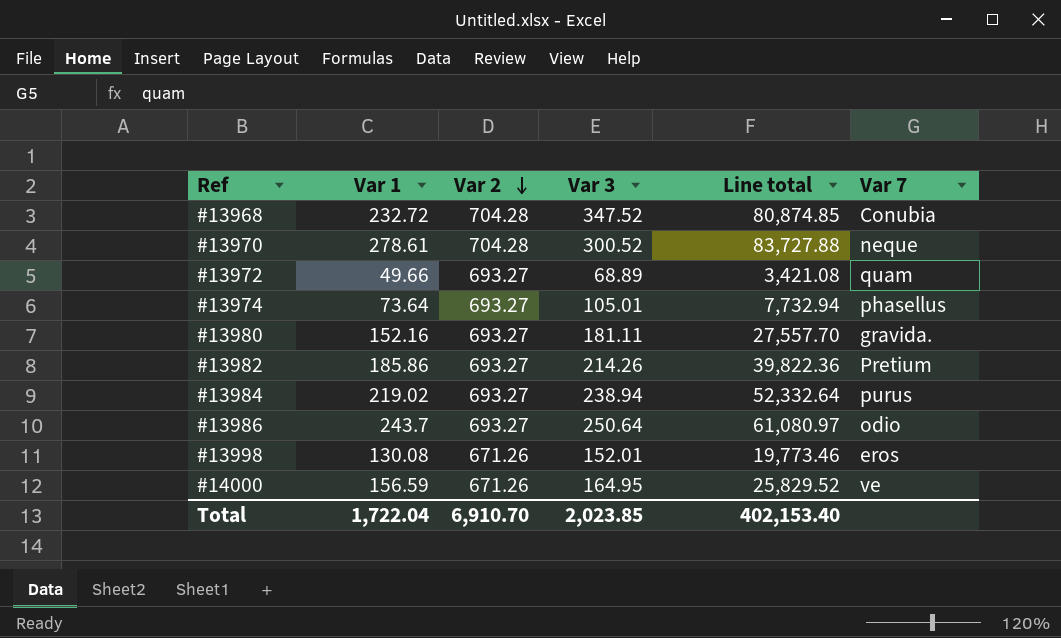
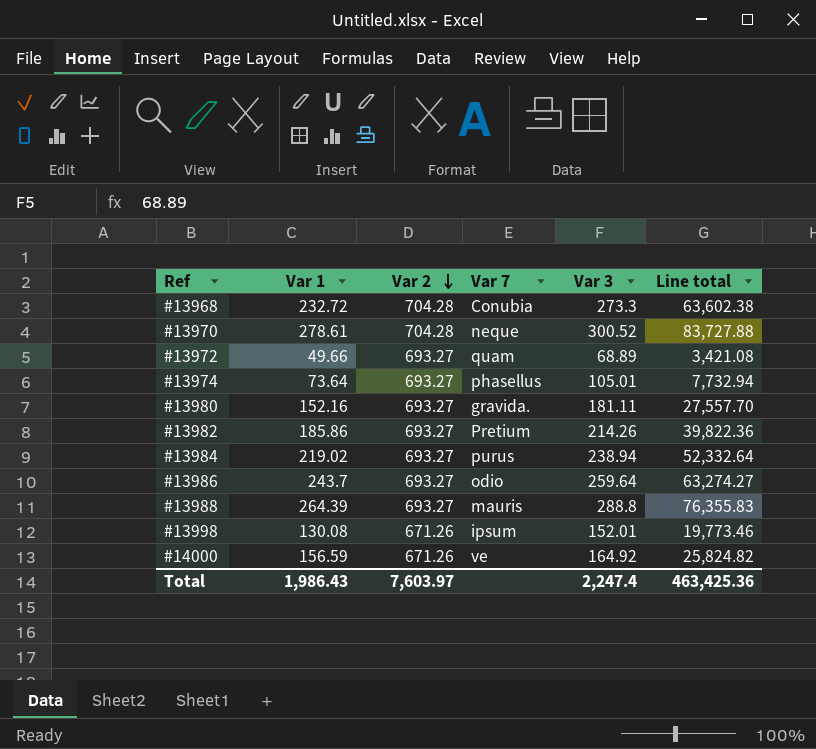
column Var 7 | position: 6 -> 4
#13968 | Var 3: 347.52 -> 273.3
#13968 | Line total: 80,874.85 -> 63,602.38
#13986 | Var 3: 250.64 -> 259.64
#13986 | Line total: 61,080.97 -> 63,274.27
row #13988: none -> 264.39 | 693.27 | mauris | 288.8 | 76,355.83
#13998 | Var 7: eros -> ipsum
#14000 | Var 3: 164.95 -> 164.92
#14000 | Line total: 25,829.52 -> 25,824.82
Total | Var 1: 1,722.04 -> 1,986.43
Total | Var 2: 6,910.70 -> 7,603.97
Total | Var 3: 2,023.85 -> 2,247.4
Total | Line total: 402,153.40 -> 463,425.36

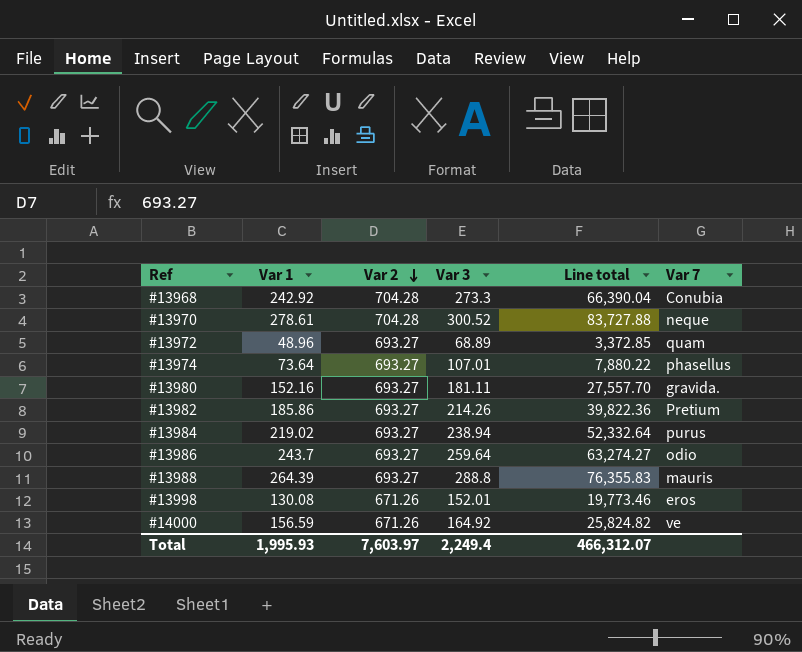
column Var 7 | position: 4 -> 6
#13968 | Var 1: 232.72 -> 242.92
#13968 | Line total: 63,602.38 -> 66,390.04
#13972 | Var 1: 49.66 -> 48.96
#13972 | Line total: 3,421.08 -> 3,372.85
#13974 | Var 3: 105.01 -> 107.01
#13974 | Line total: 7,732.94 -> 7,880.22
#13998 | Var 7: ipsum -> eros
Total | Var 1: 1,986.43 -> 1,995.93
Total | Var 3: 2,247.4 -> 2,249.4
Total | Line total: 463,425.36 -> 466,312.07

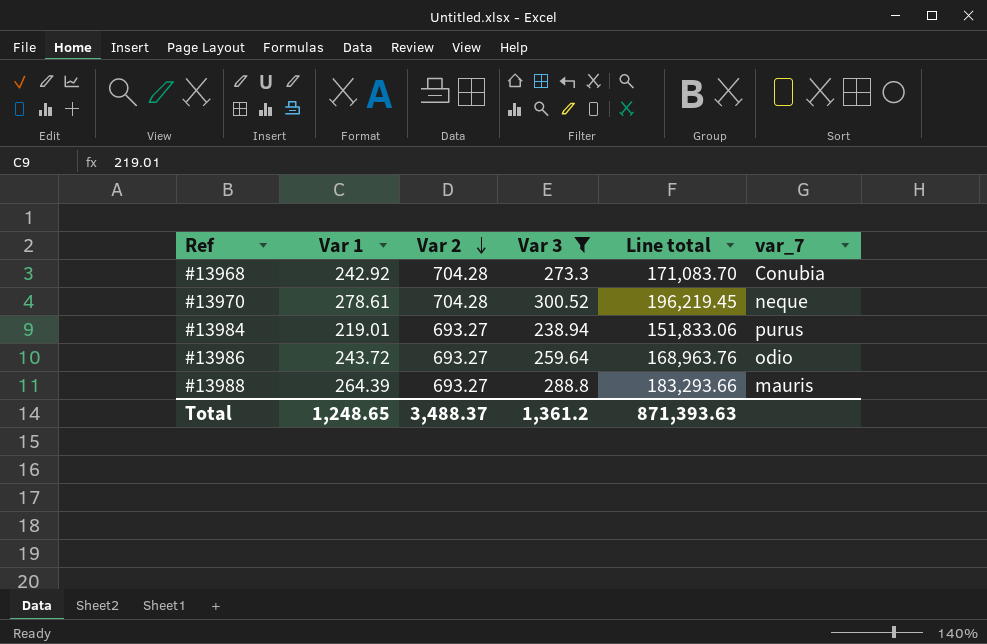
filter: none -> Var 3 >= 238.94
column Line total | formula: [Var 1] * [Var 3] -> [Var 1] * [Var 2]
column name: Var 7 -> var_7
#13984 | Var 1: 219.02 -> 219.01
#13986 | Var 1: 243.7 -> 243.72
Total | Var 1: 1,995.93 -> 1,248.65
Total | Var 2: 7,603.97 -> 3,488.37
Total | Var 3: 2,249.4 -> 1,361.2
Total | Line total: 466,312.07 -> 871,393.63

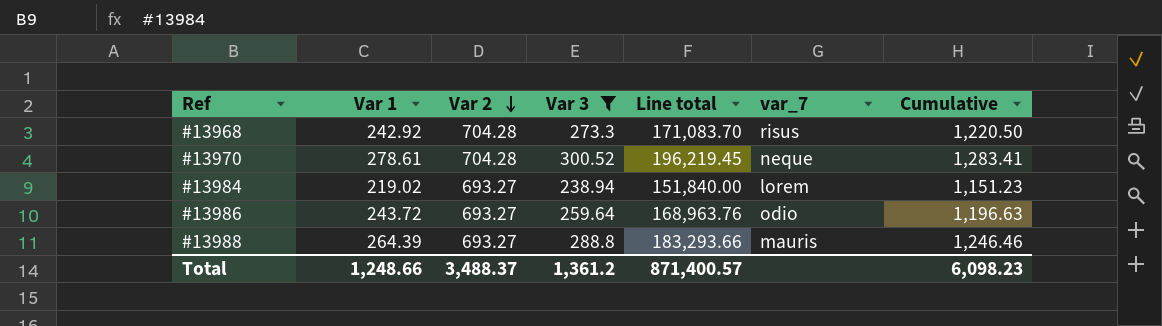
column Cumulative | formula: none -> [Var 1] + [Var 2] + [Var 3]
#13968 | var_7: Conubia -> risus
#13984 | Var 1: 219.01 -> 219.02
#13984 | Line total: 151,833.06 -> 151,840.00
#13984 | var_7: purus -> lorem
Total | Var 1: 1,248.65 -> 1,248.66
Total | Line total: 871,393.63 -> 871,400.57

